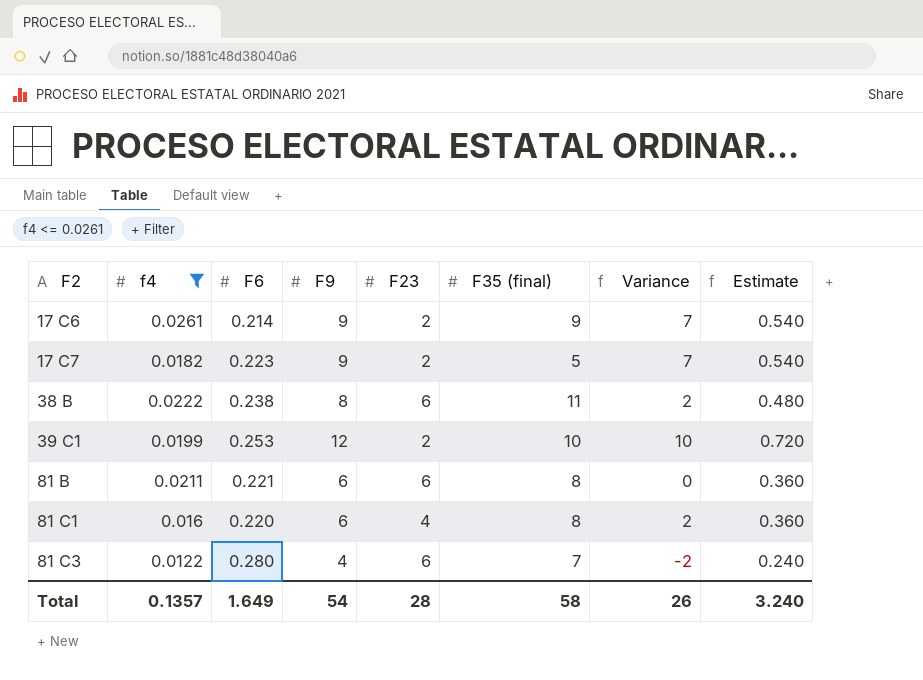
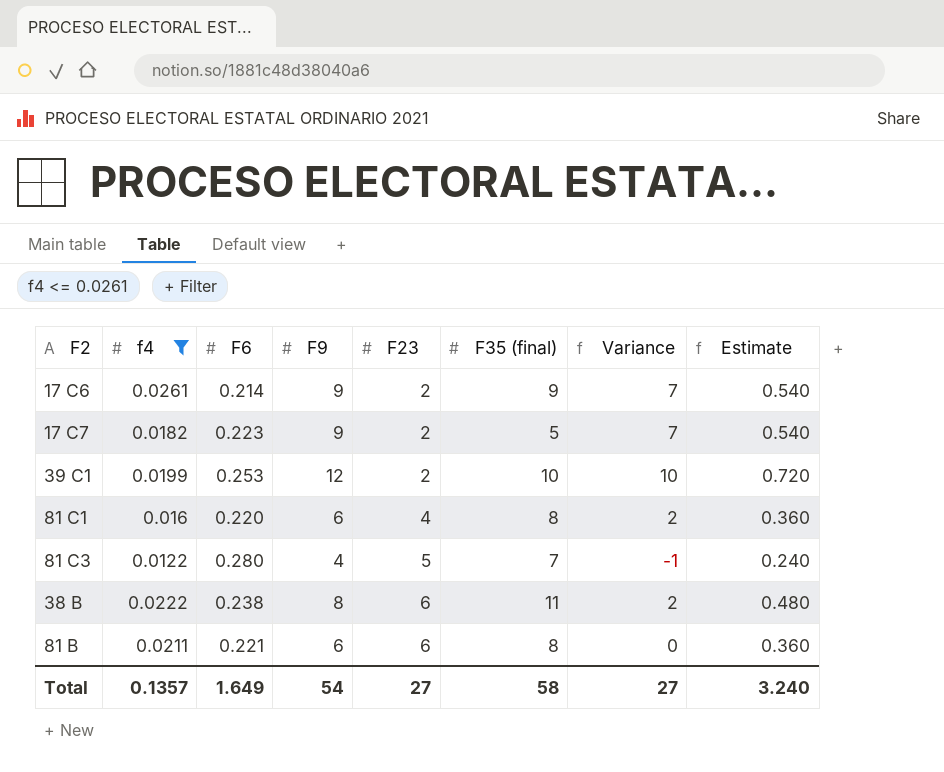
row order: F2 ascending -> F23 ascending
81 C3 | F23: 6 -> 5
81 C3 | Variance: -2 -> -1
Total | F23: 28 -> 27
Total | Variance: 26 -> 27

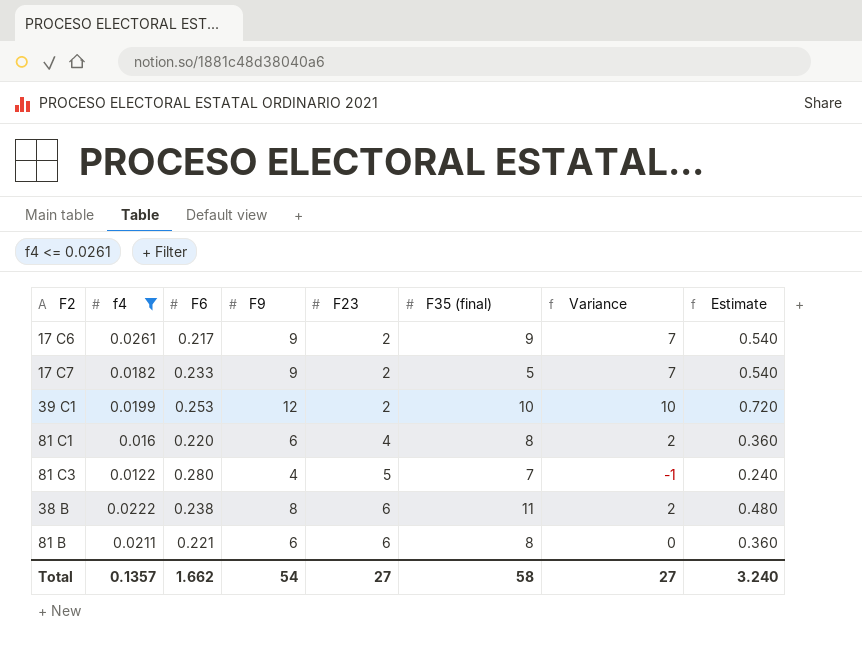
17 C6 | F6: 0.214 -> 0.217
17 C7 | F6: 0.223 -> 0.233
Total | F6: 1.649 -> 1.662

